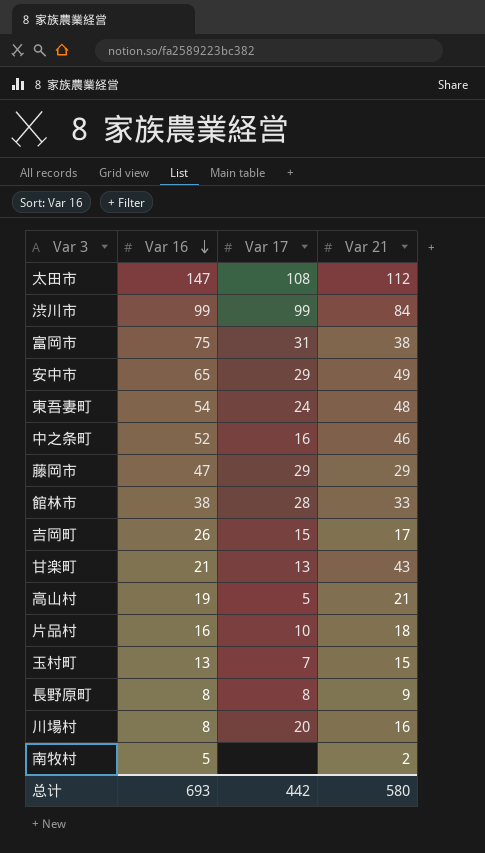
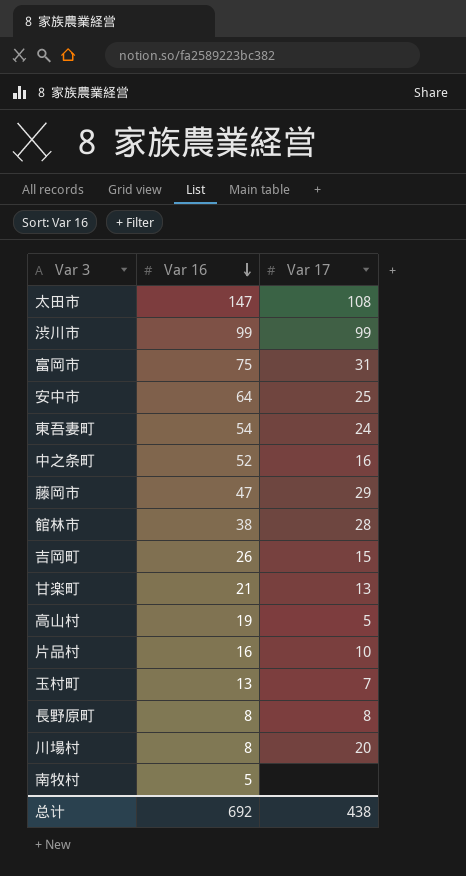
column Var 21 | position: 4 -> none
安中市 | Var 16: 65 -> 64
安中市 | Var 17: 29 -> 25
总计 | Var 16: 693 -> 692
总计 | Var 17: 442 -> 438

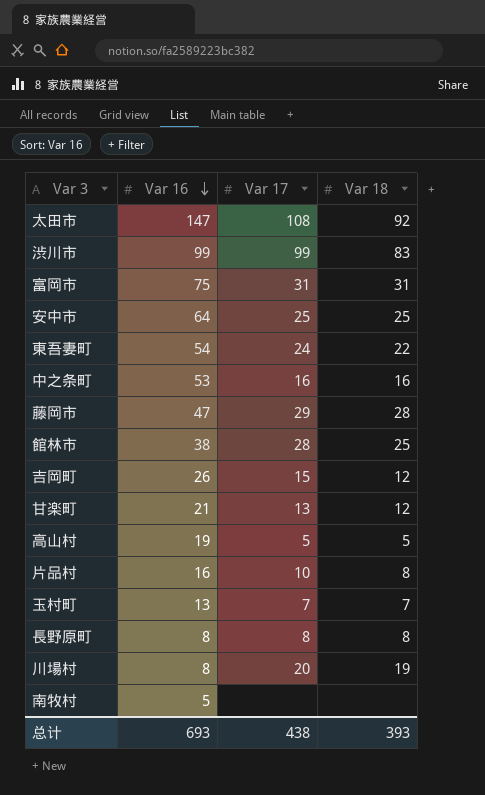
column Var 18 | position: none -> 4
中之条町 | Var 16: 52 -> 53
总计 | Var 16: 692 -> 693

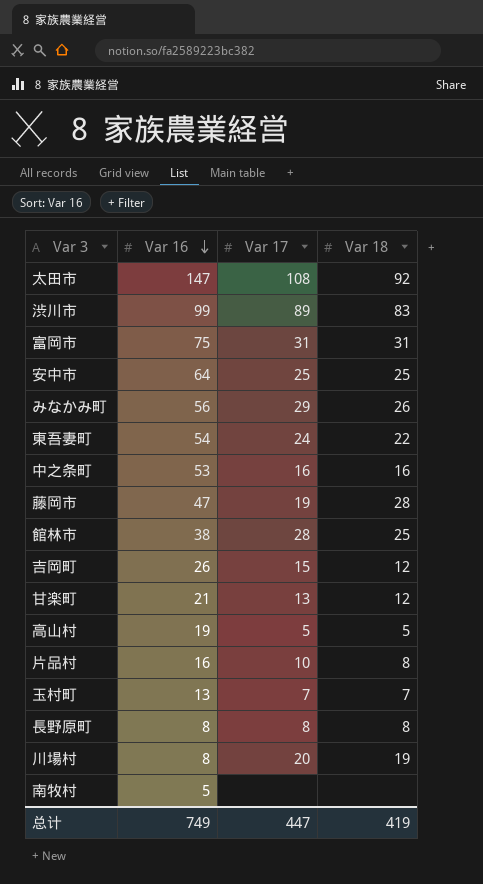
渋川市 | Var 17: 99 -> 89
row みなかみ町: none -> 56 | 29 | 26
藤岡市 | Var 17: 29 -> 19
总计 | Var 16: 693 -> 749
总计 | Var 17: 438 -> 447
总计 | Var 18: 393 -> 419

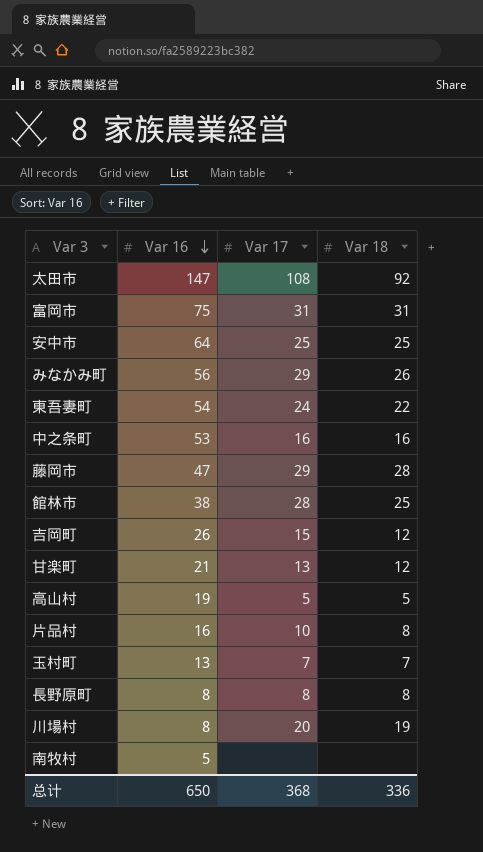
row 渋川市: 99 | 89 | 83 -> none
藤岡市 | Var 17: 19 -> 29
总计 | Var 16: 749 -> 650
总计 | Var 17: 447 -> 368
总计 | Var 18: 419 -> 336

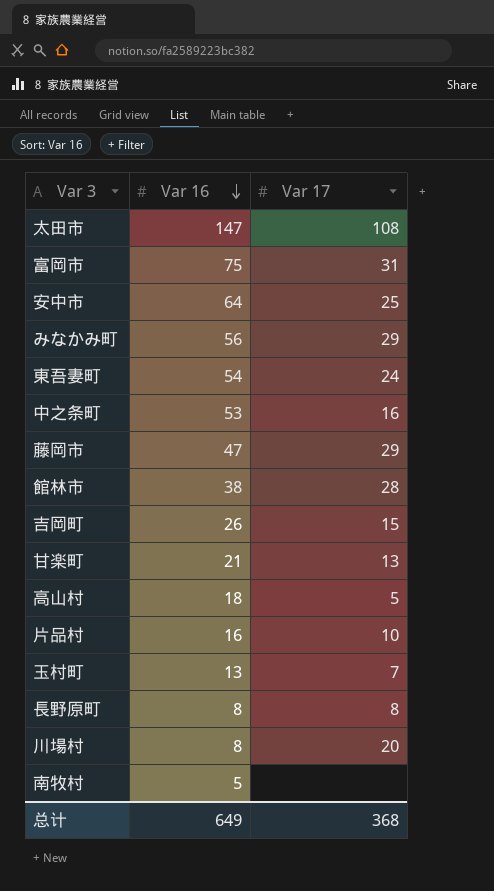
column Var 18 | position: 4 -> none
高山村 | Var 16: 19 -> 18
总计 | Var 16: 650 -> 649

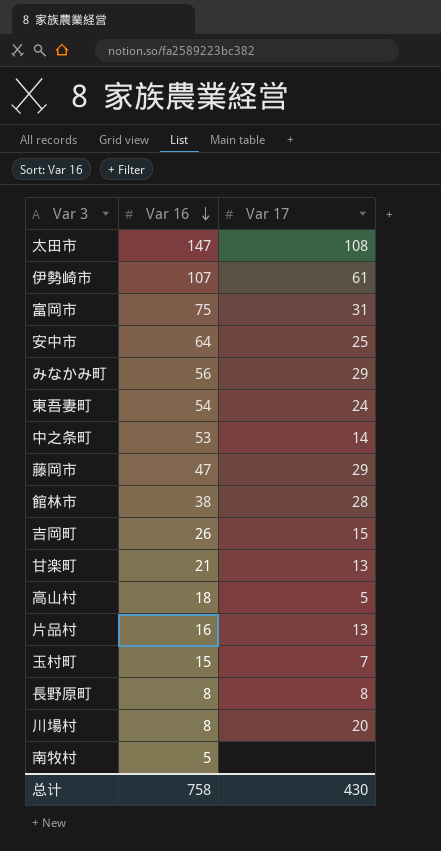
row 伊勢崎市: none -> 107 | 61
中之条町 | Var 17: 16 -> 14
片品村 | Var 17: 10 -> 13
玉村町 | Var 16: 13 -> 15
总计 | Var 16: 649 -> 758
总计 | Var 17: 368 -> 430

